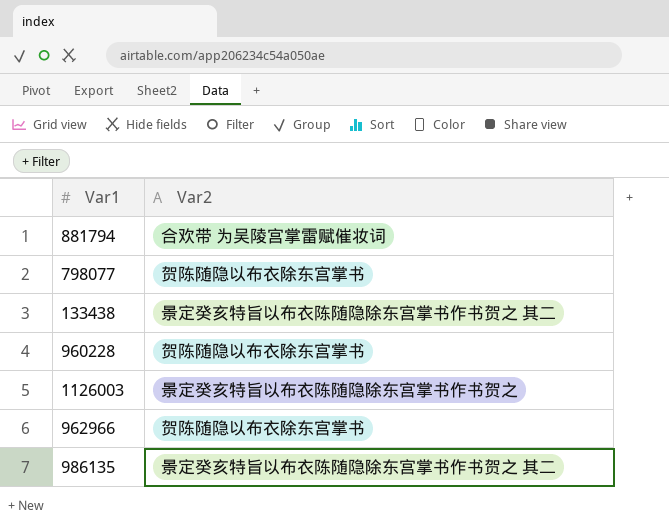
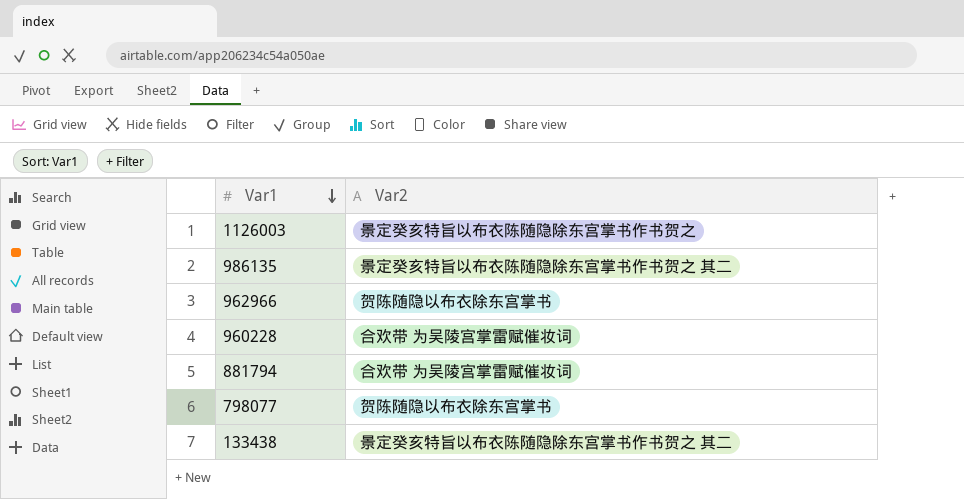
row order: none -> Var1 descending
960228 | Var2: 贺陈随隐以布衣除东宫掌书 -> 合欢带 为吴陵宫掌雷赋催妆词

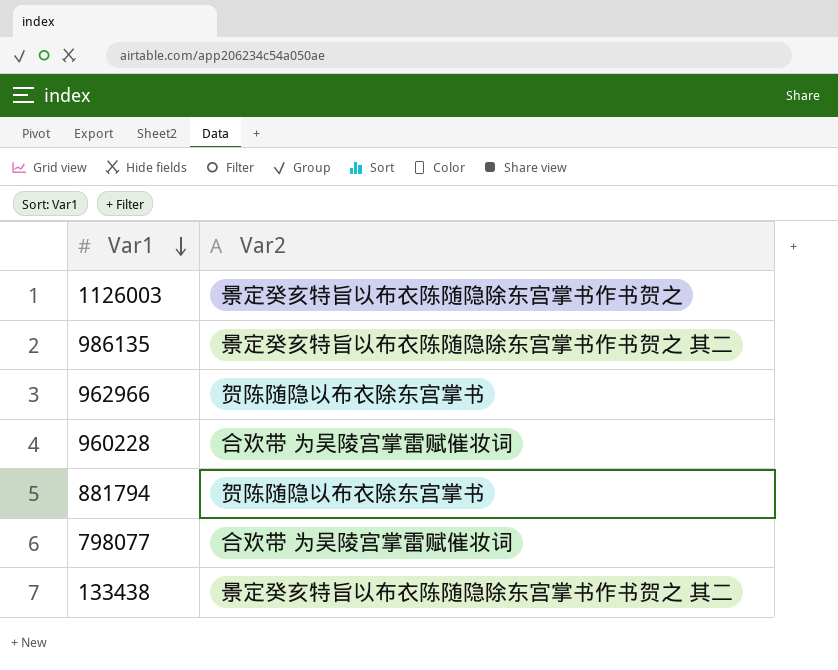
881794 | Var2: 合欢带 为吴陵宫掌雷赋催妆词 -> 贺陈随隐以布衣除东宫掌书
798077 | Var2: 贺陈随隐以布衣除东宫掌书 -> 合欢带 为吴陵宫掌雷赋催妆词

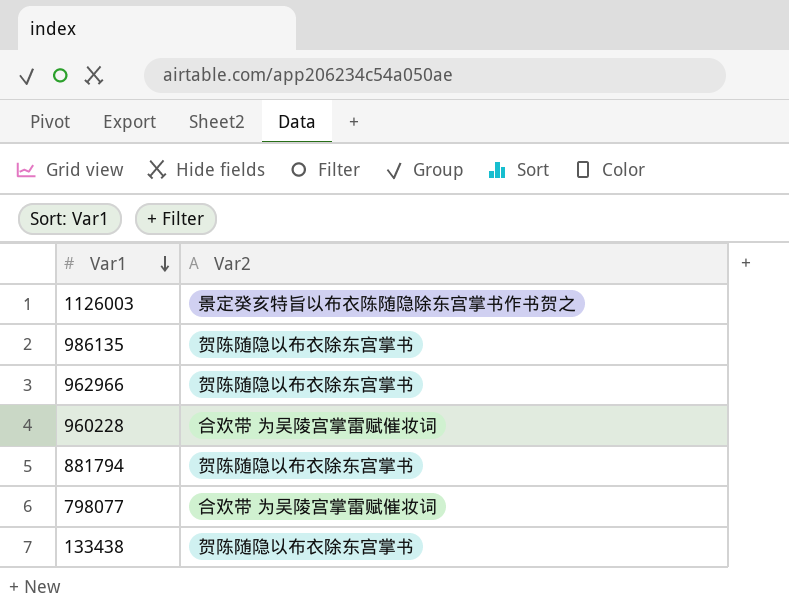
986135 | Var2: 景定癸亥特旨以布衣陈随隐除东宫掌书作书贺之 其二 -> 贺陈随隐以布衣除东宫掌书
133438 | Var2: 景定癸亥特旨以布衣陈随隐除东宫掌书作书贺之 其二 -> 贺陈随隐以布衣除东宫掌书

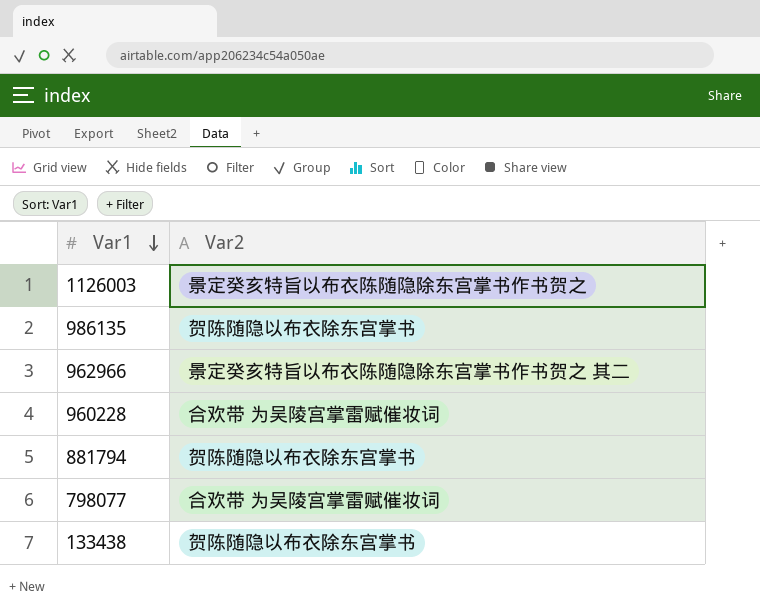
962966 | Var2: 贺陈随隐以布衣除东宫掌书 -> 景定癸亥特旨以布衣陈随隐除东宫掌书作书贺之 其二

